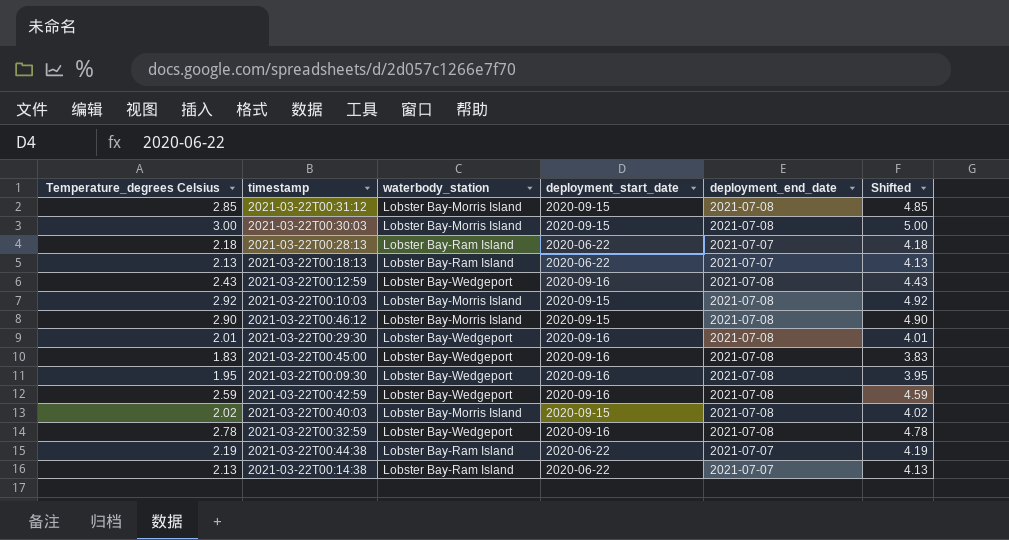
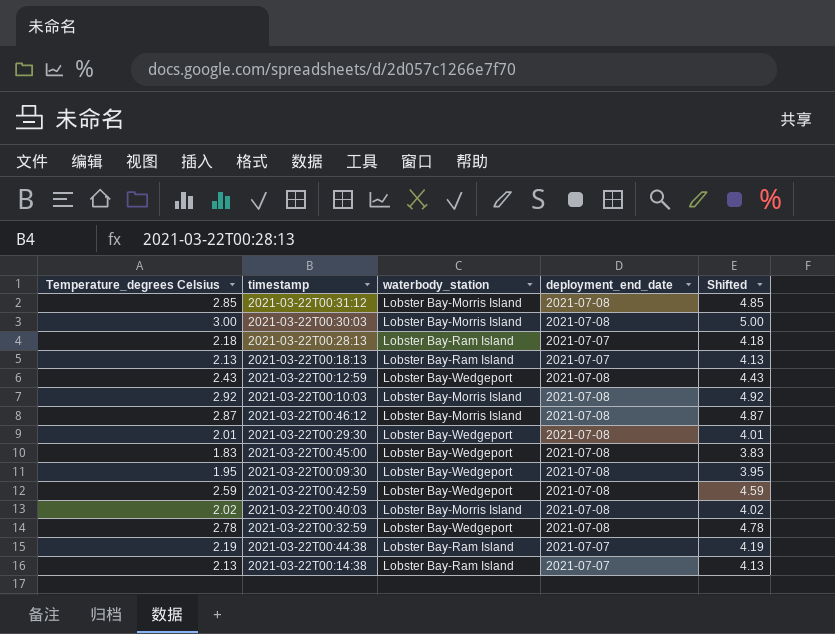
column deployment_start_date | position: 4 -> none
2021-03-22T00:46:12 | Temperature_degrees Celsius: 2.90 -> 2.87
2021-03-22T00:46:12 | Shifted: 4.90 -> 4.87

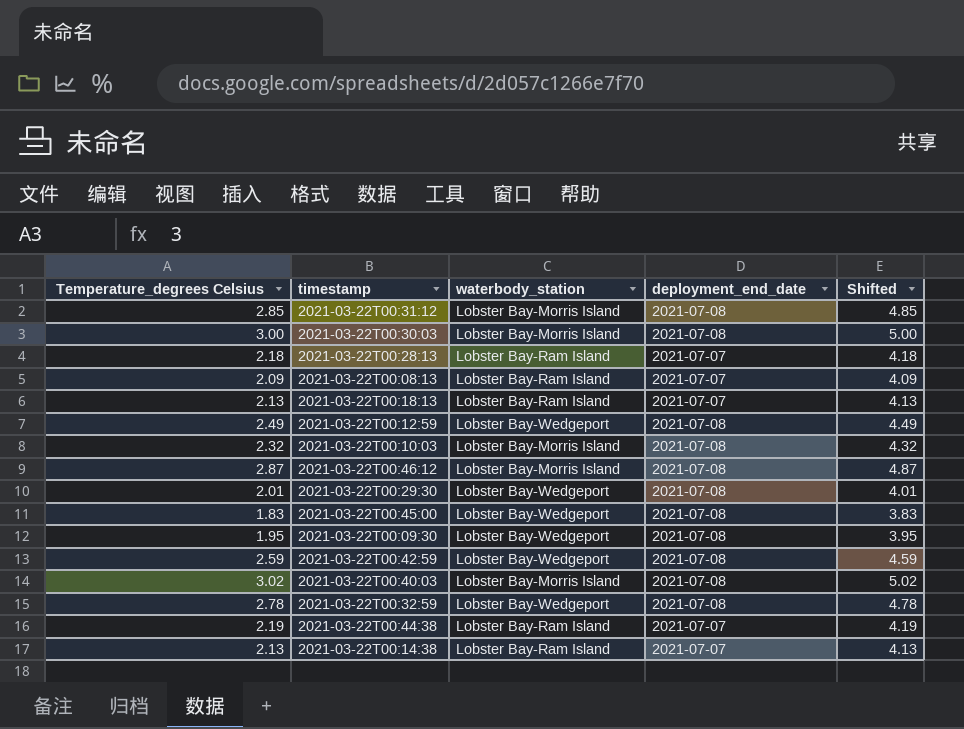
row 2021-03-22T00:08:13: none -> 2.09 | Lobster Bay-Ram Island | 2021-07-07 | 4.09
2021-03-22T00:12:59 | Temperature_degrees Celsius: 2.43 -> 2.49
2021-03-22T00:12:59 | Shifted: 4.43 -> 4.49
2021-03-22T00:10:03 | Temperature_degrees Celsius: 2.92 -> 2.32
2021-03-22T00:10:03 | Shifted: 4.92 -> 4.32
2021-03-22T00:40:03 | Temperature_degrees Celsius: 2.02 -> 3.02
2021-03-22T00:40:03 | Shifted: 4.02 -> 5.02

